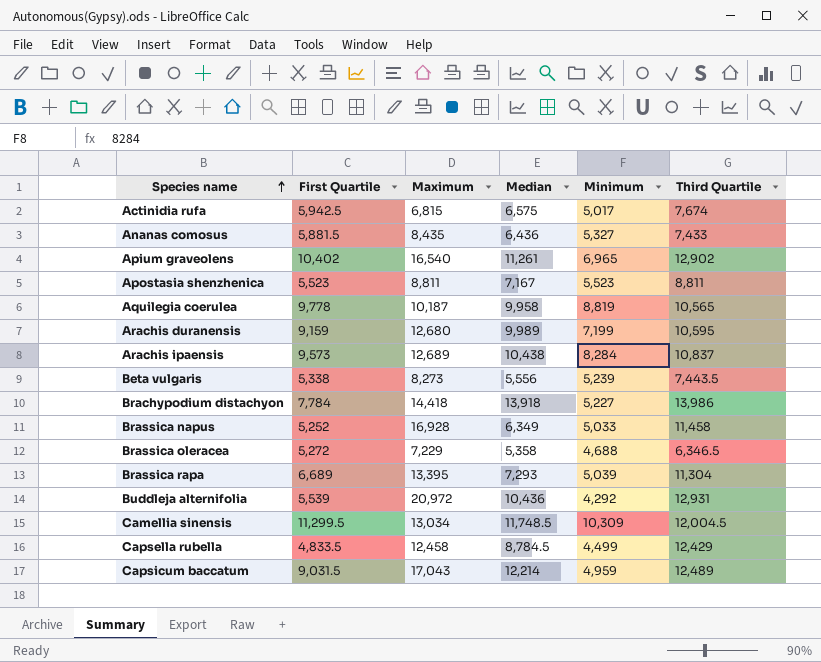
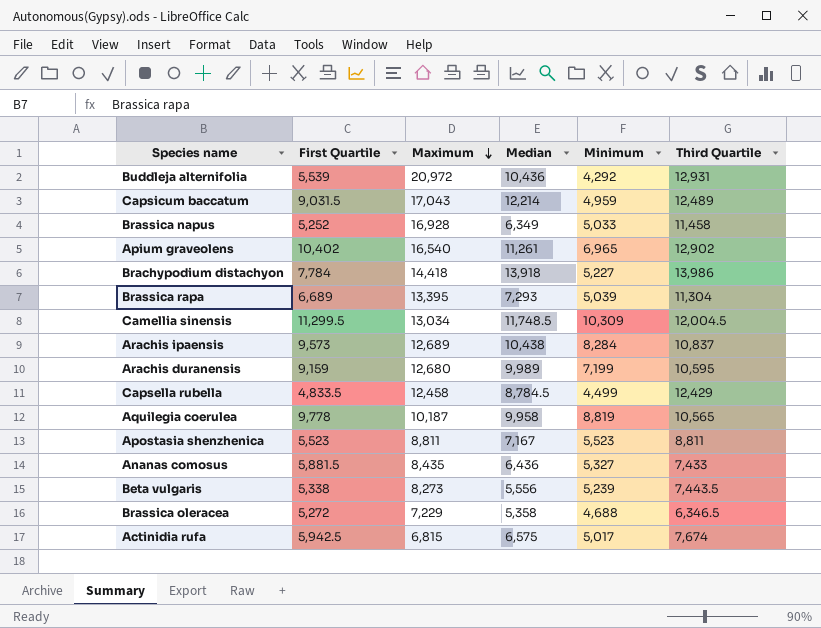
row order: Species name ascending -> Maximum descending

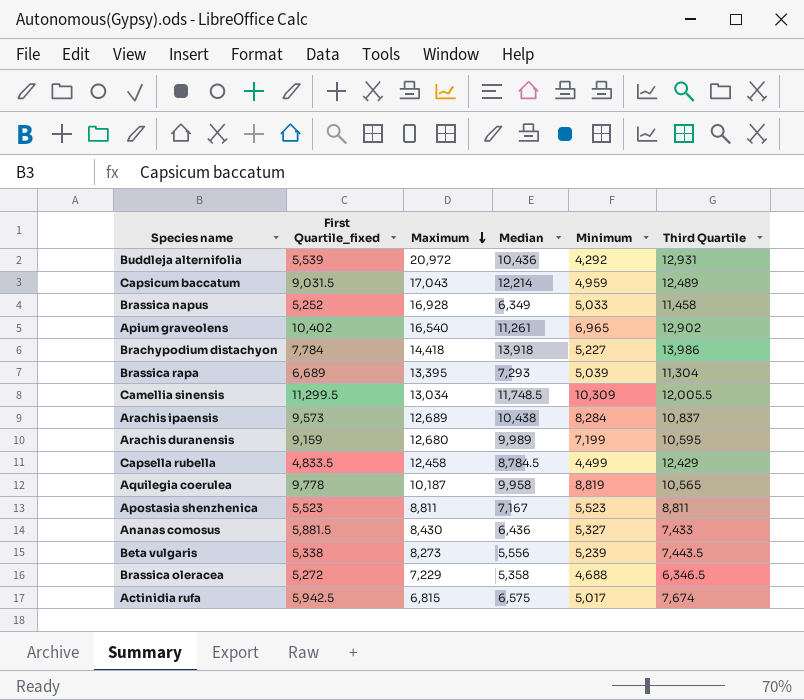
column name: First Quartile -> First Quartile_fixed
Camellia sinensis | Third Quartile: 12,004.5 -> 12,005.5
Ananas comosus | Maximum: 8,435 -> 8,430

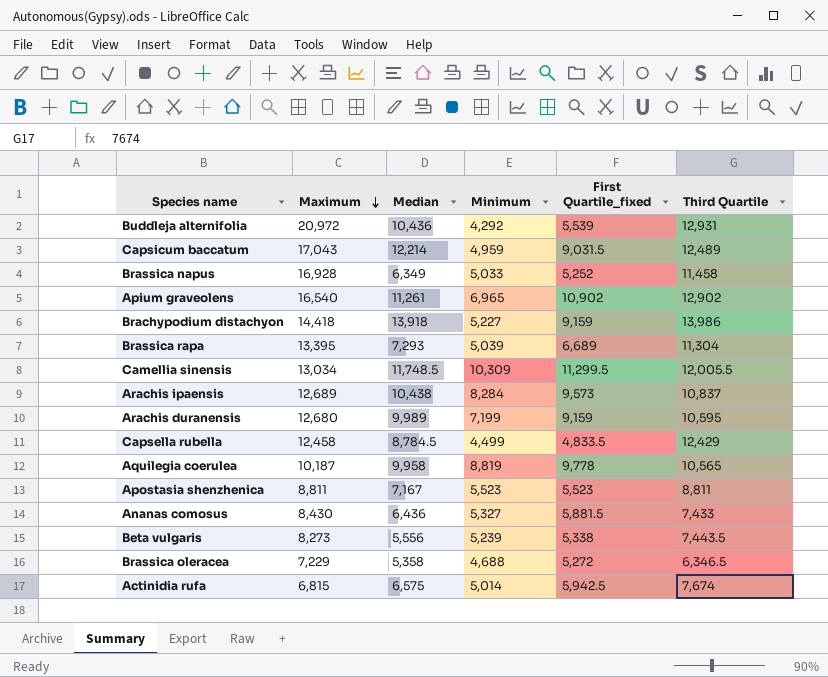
column First Quartile_fixed | position: 2 -> 5
Apium graveolens | First Quartile_fixed: 10,402 -> 10,902
Brachypodium distachyon | First Quartile_fixed: 7,784 -> 9,159
Actinidia rufa | Minimum: 5,017 -> 5,014

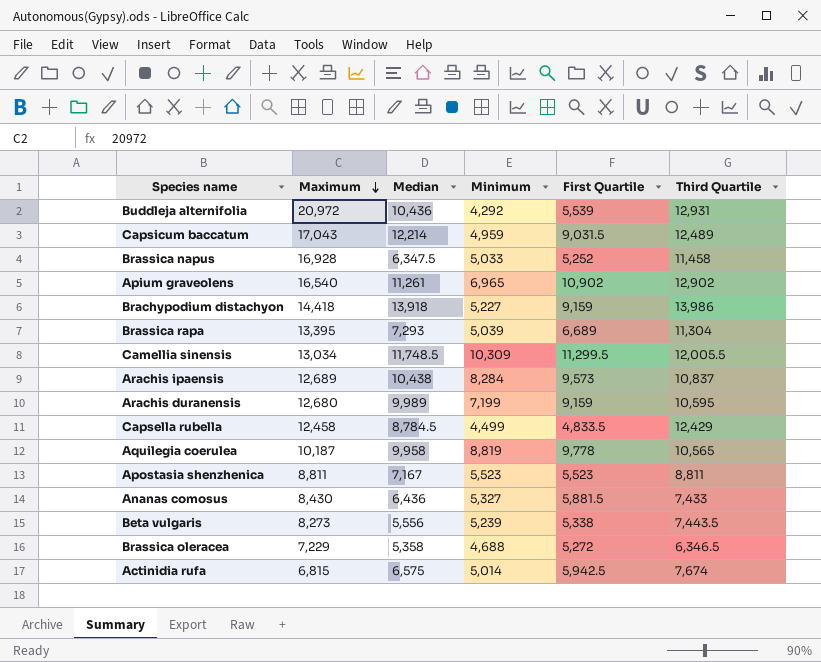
column name: First Quartile_fixed -> First Quartile
Brassica napus | Median: 6,349 -> 6,347.5

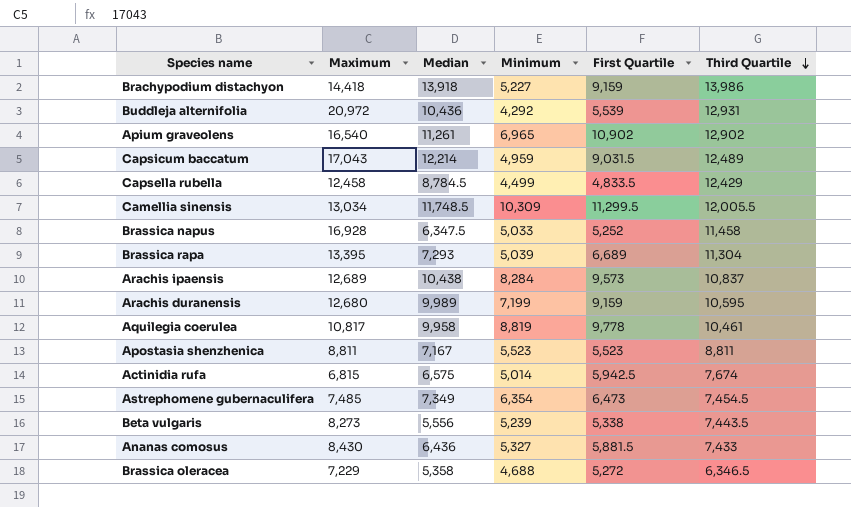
row order: Maximum descending -> Third Quartile descending
Aquilegia coerulea | Maximum: 10,187 -> 10,817
Aquilegia coerulea | Third Quartile: 10,565 -> 10,461
row Astrephomene gubernaculifera: none -> 7,485 | 7,349 | 6,354 | 6,473 | 7,454.5

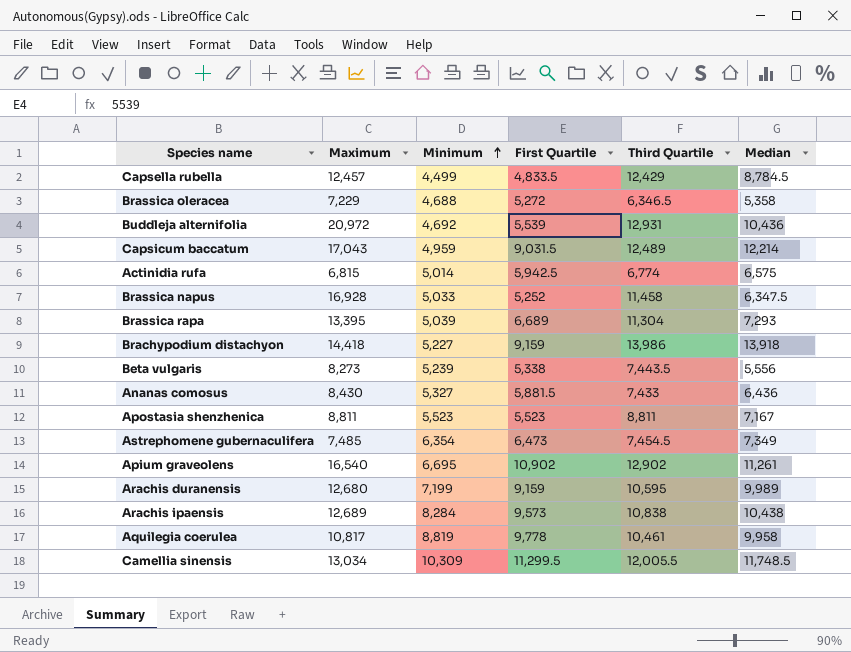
row order: Third Quartile descending -> Minimum ascending
column Median | position: 3 -> 6
Capsella rubella | Maximum: 12,458 -> 12,457
Buddleja alternifolia | Minimum: 4,292 -> 4,692
Actinidia rufa | Third Quartile: 7,674 -> 6,774
Apium graveolens | Minimum: 6,965 -> 6,695
Arachis ipaensis | Third Quartile: 10,837 -> 10,838

